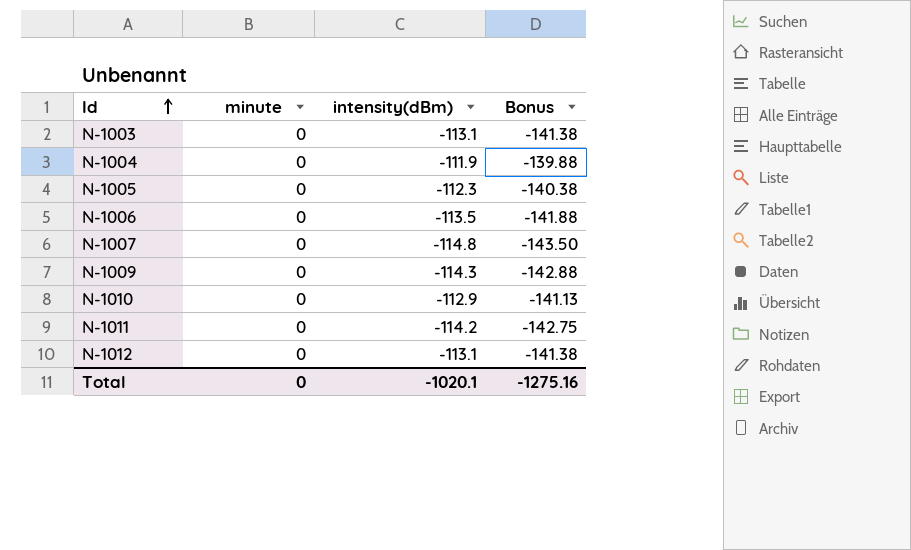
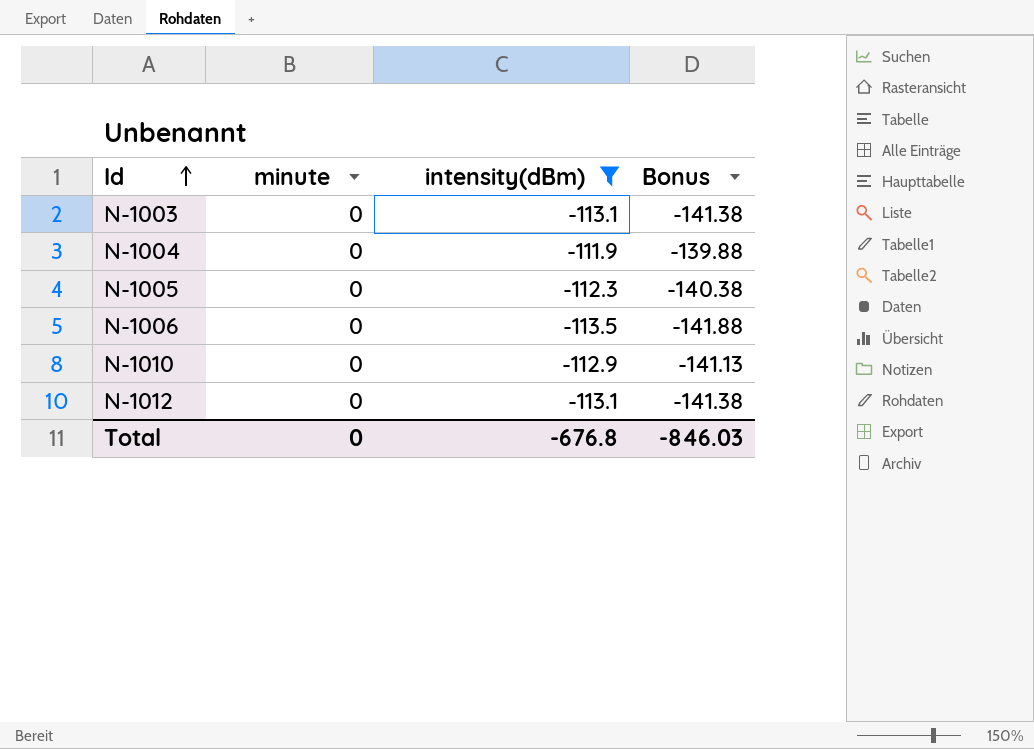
filter: none -> intensity(dBm) >= -113.5
Total | intensity(dBm): -1020.1 -> -676.8
Total | Bonus: -1275.16 -> -846.03

